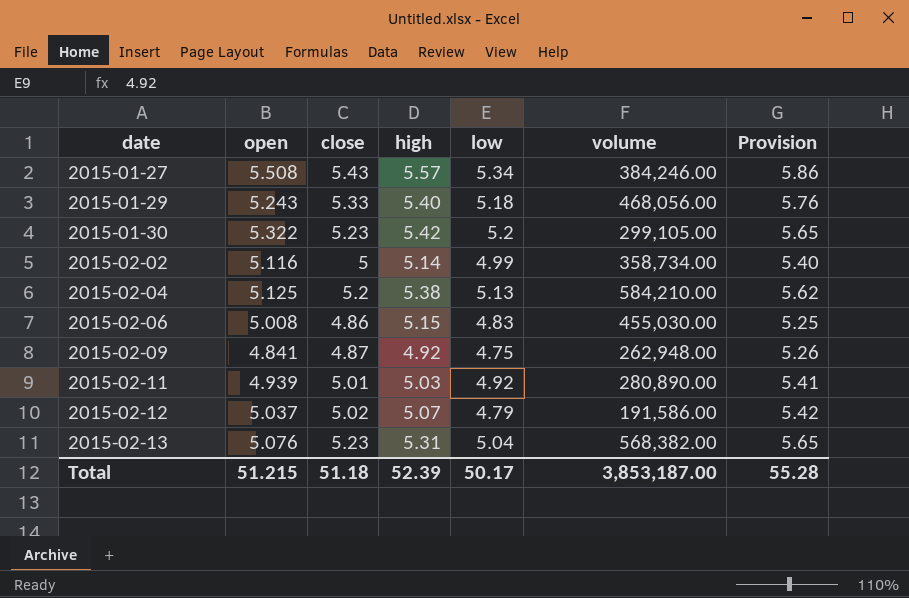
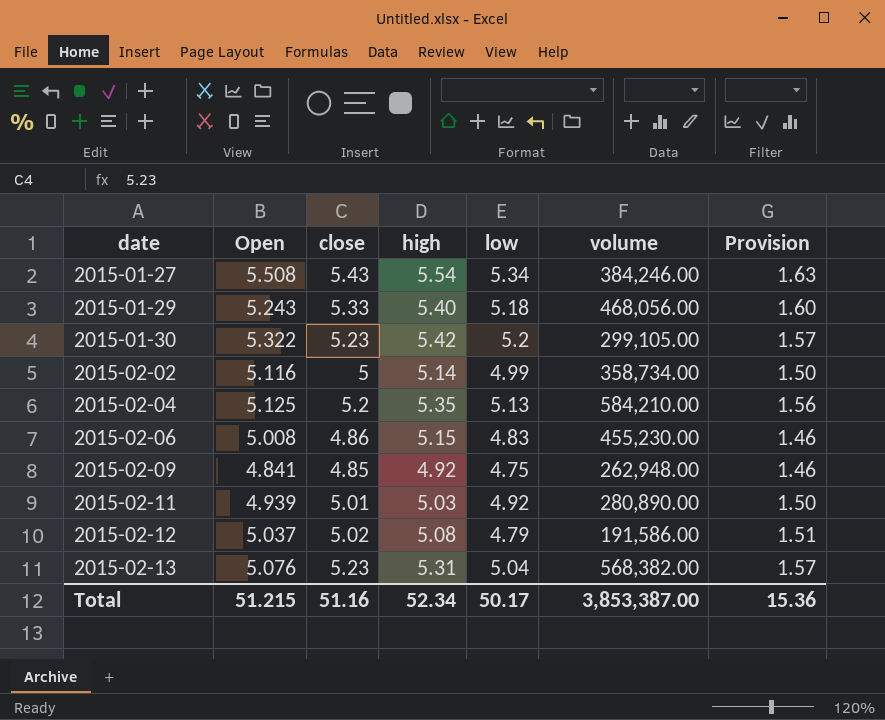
column name: open -> Open
column Provision | formula: [close] * 1.08 -> [close] * 0.3
2015-01-27 | high: 5.57 -> 5.54
2015-02-04 | high: 5.38 -> 5.35
2015-02-06 | volume: 455,030.00 -> 455,230.00
2015-02-09 | close: 4.87 -> 4.85
2015-02-12 | high: 5.07 -> 5.08
Total | close: 51.18 -> 51.16
Total | high: 52.39 -> 52.34
Total | volume: 3,853,187.00 -> 3,853,387.00
Total | Provision: 55.28 -> 15.36

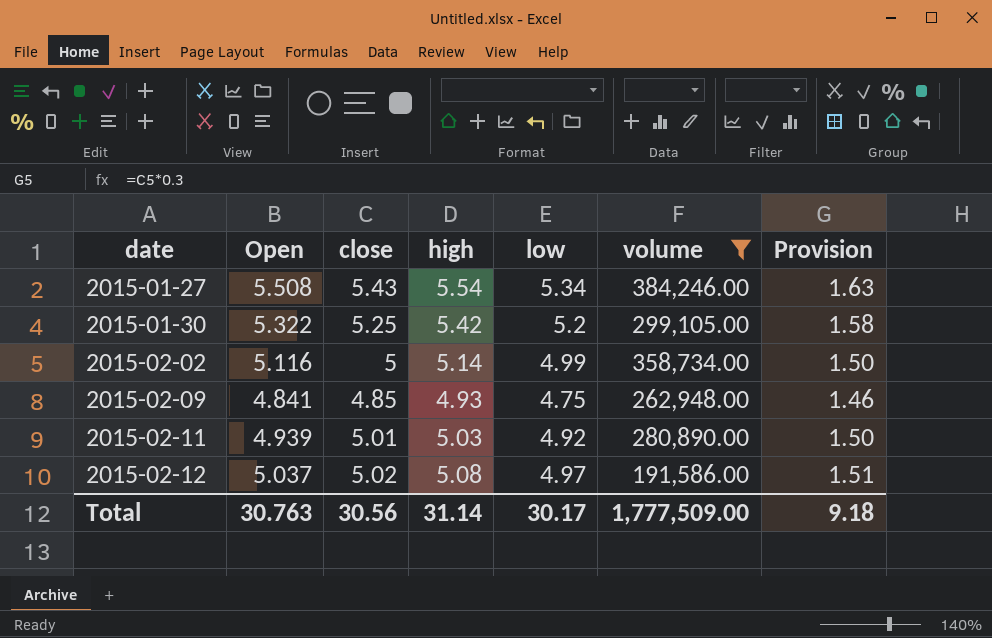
filter: none -> volume <= 384,246.00
2015-01-30 | close: 5.23 -> 5.25
2015-01-30 | Provision: 1.57 -> 1.58
2015-02-09 | high: 4.92 -> 4.93
2015-02-12 | low: 4.79 -> 4.97
Total | Open: 51.215 -> 30.763
Total | close: 51.16 -> 30.56
Total | high: 52.34 -> 31.14
Total | low: 50.17 -> 30.17
Total | volume: 3,853,387.00 -> 1,777,509.00
Total | Provision: 15.36 -> 9.18

